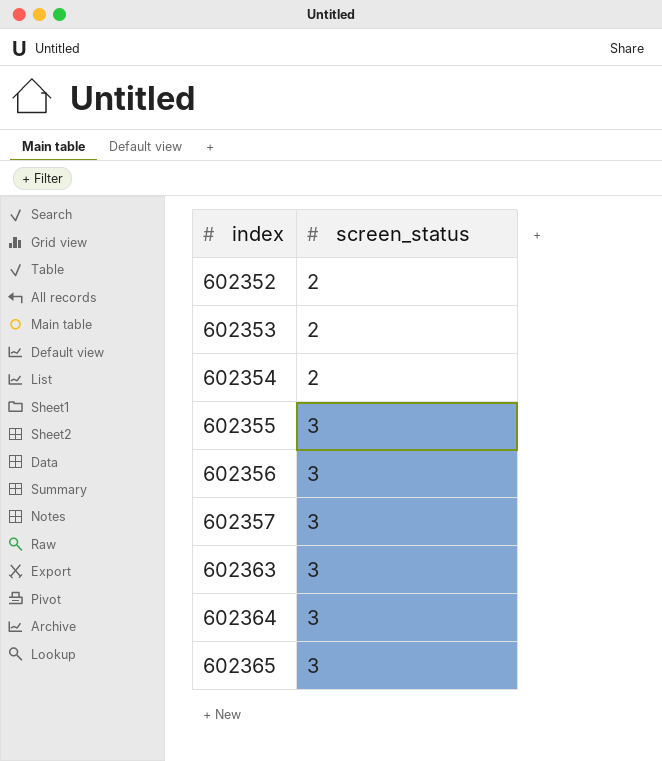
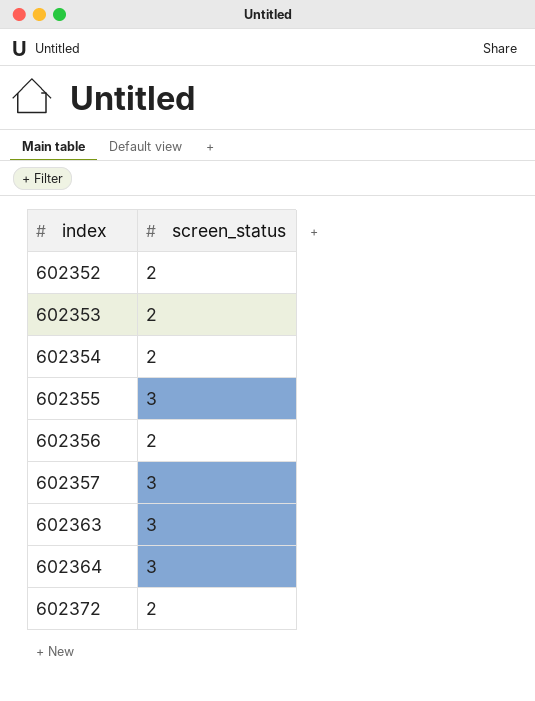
row 602365: 3 -> none
602356 | screen_status: 3 -> 2
row 602372: none -> 2

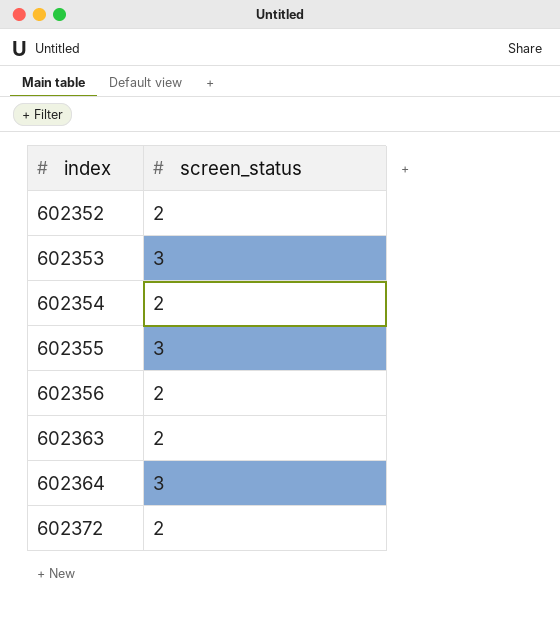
row 602357: 3 -> none
602353 | screen_status: 2 -> 3
602363 | screen_status: 3 -> 2

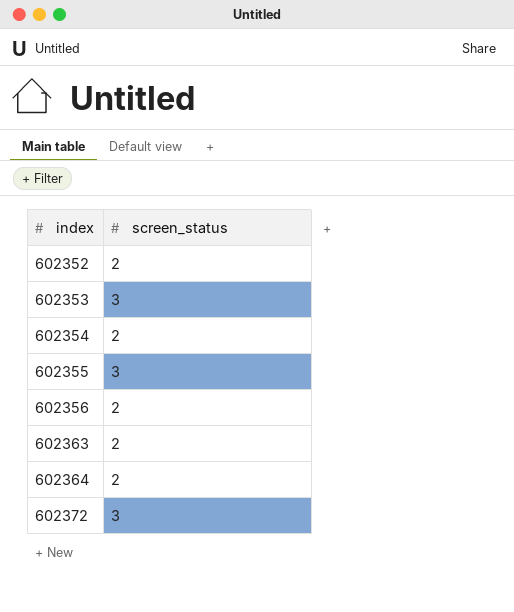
602364 | screen_status: 3 -> 2
602372 | screen_status: 2 -> 3

